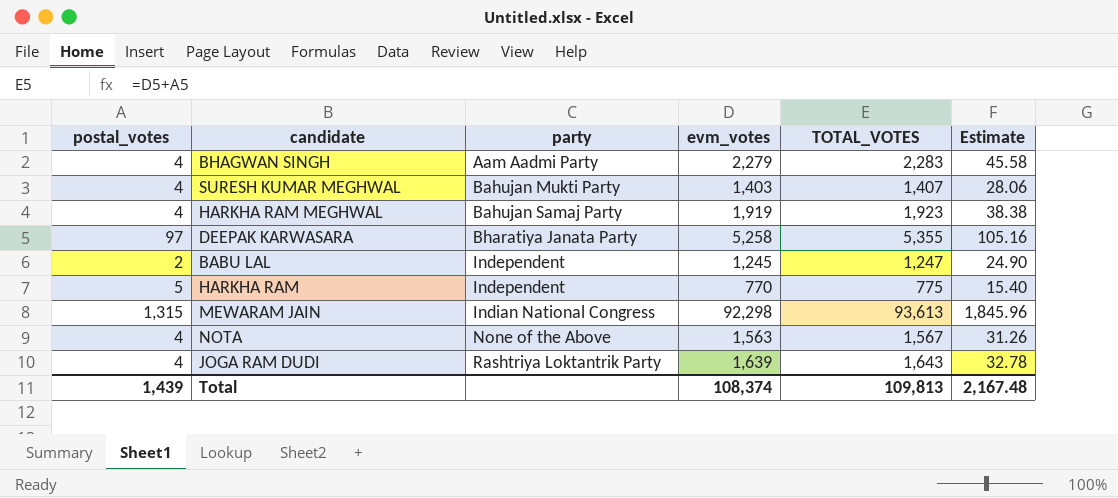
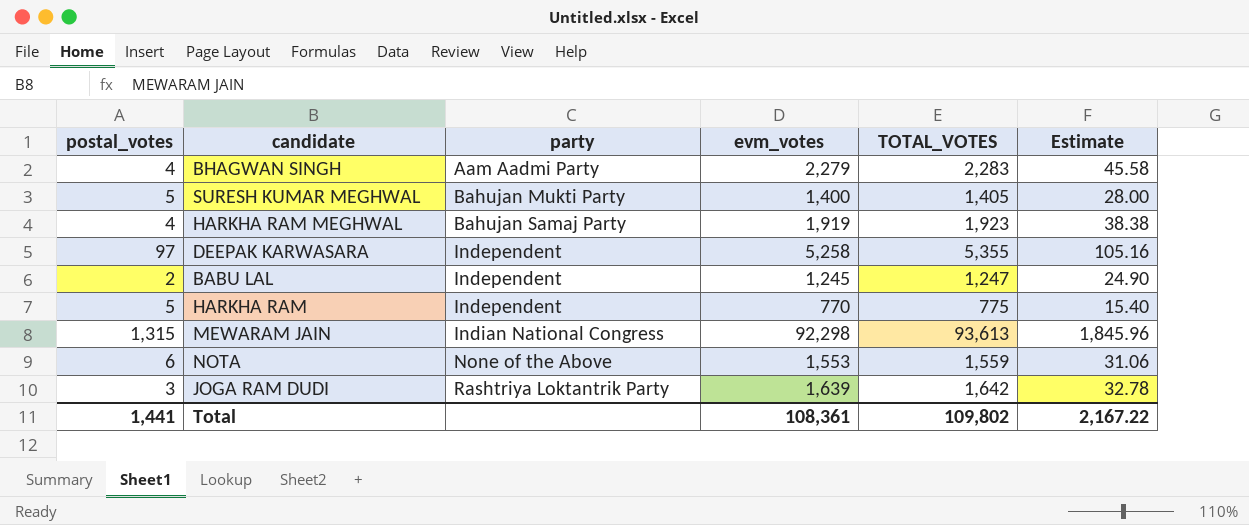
SURESH KUMAR MEGHWAL | postal_votes: 4 -> 5
SURESH KUMAR MEGHWAL | evm_votes: 1,403 -> 1,400
SURESH KUMAR MEGHWAL | TOTAL_VOTES: 1,407 -> 1,405
SURESH KUMAR MEGHWAL | Estimate: 28.06 -> 28.00
DEEPAK KARWASARA | party: Bharatiya Janata Party -> Independent
NOTA | postal_votes: 4 -> 6
NOTA | evm_votes: 1,563 -> 1,553
NOTA | TOTAL_VOTES: 1,567 -> 1,559
NOTA | Estimate: 31.26 -> 31.06
JOGA RAM DUDI | postal_votes: 4 -> 3
JOGA RAM DUDI | TOTAL_VOTES: 1,643 -> 1,642
Total | postal_votes: 1,439 -> 1,441
Total | evm_votes: 108,374 -> 108,361
Total | TOTAL_VOTES: 109,813 -> 109,802
Total | Estimate: 2,167.48 -> 2,167.22

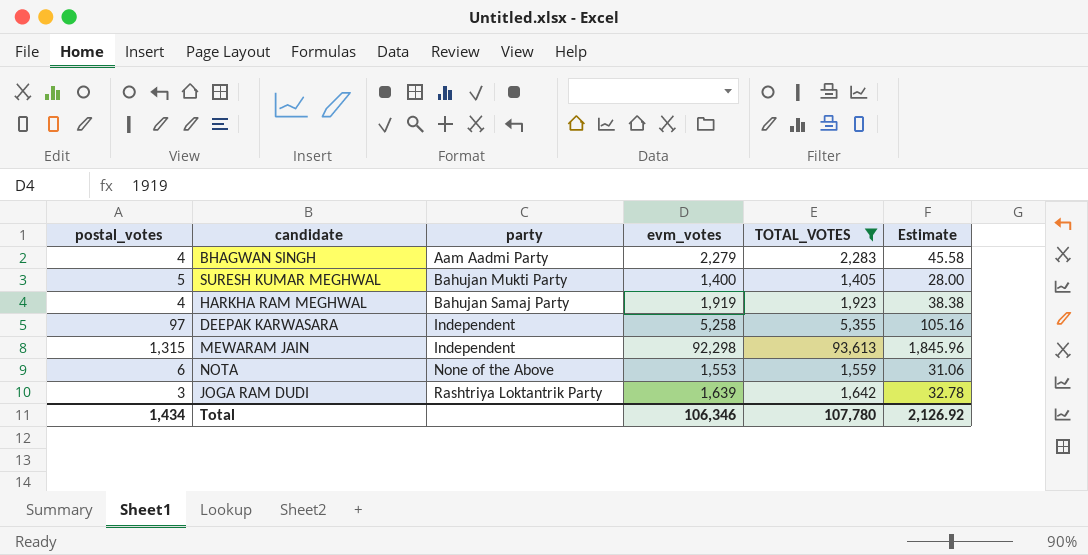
filter: none -> TOTAL_VOTES >= 1,405
MEWARAM JAIN | party: Indian National Congress -> Independent
Total | postal_votes: 1,441 -> 1,434
Total | evm_votes: 108,361 -> 106,346
Total | TOTAL_VOTES: 109,802 -> 107,780
Total | Estimate: 2,167.22 -> 2,126.92

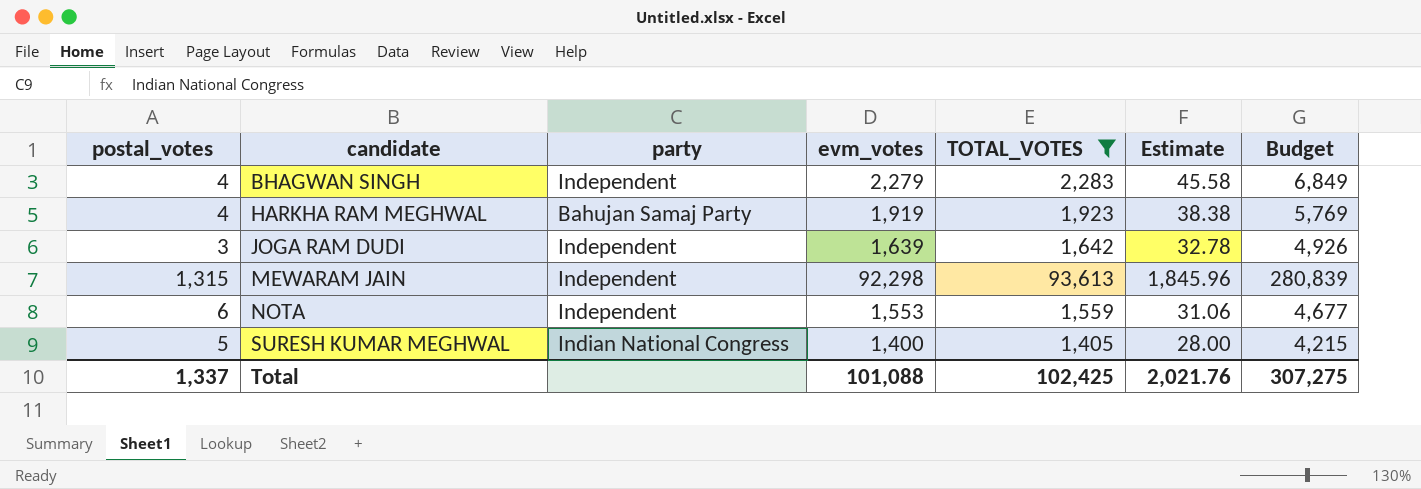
row order: party ascending -> candidate ascending
column Budget | formula: none -> [TOTAL_VOTES] * 3
row DEEPAK KARWASARA: 97 | Independent | 5,258 | 5,355 | 105.16 -> none
BHAGWAN SINGH | party: Aam Aadmi Party -> Independent
JOGA RAM DUDI | party: Rashtriya Loktantrik Party -> Independent
NOTA | party: None of the Above -> Independent
SURESH KUMAR MEGHWAL | party: Bahujan Mukti Party -> Indian National Congress
Total | postal_votes: 1,434 -> 1,337
Total | evm_votes: 106,346 -> 101,088
Total | TOTAL_VOTES: 107,780 -> 102,425
Total | Estimate: 2,126.92 -> 2,021.76

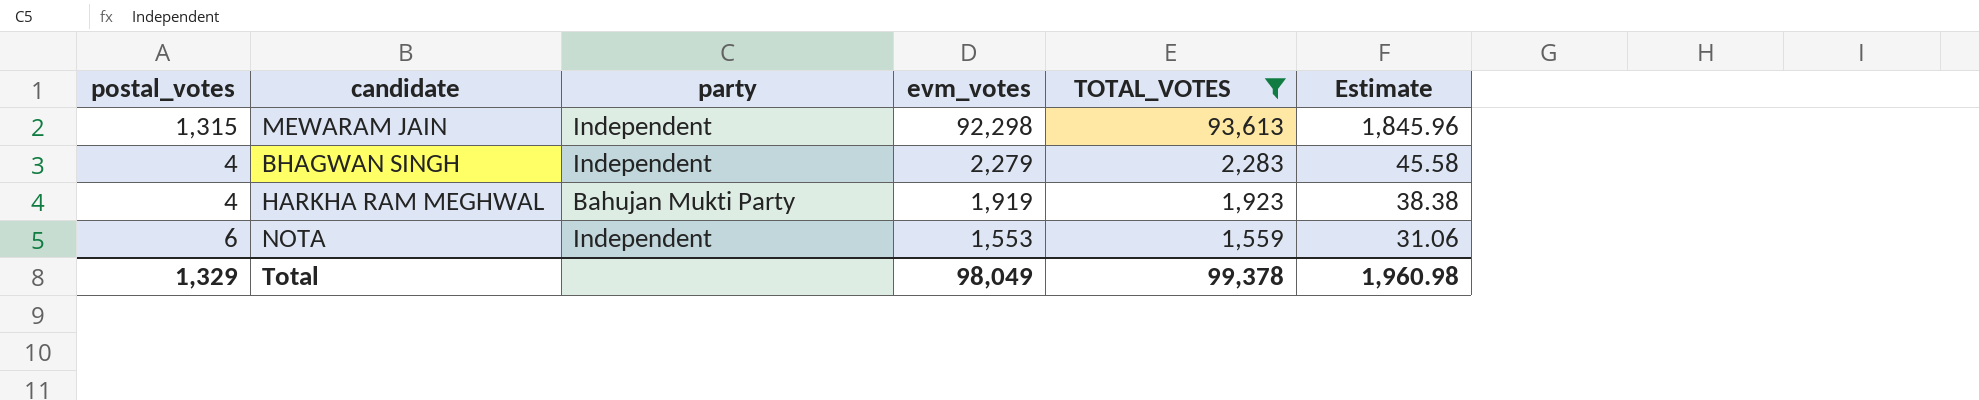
row order: candidate ascending -> evm_votes descending
column Budget | formula: [TOTAL_VOTES] * 3 -> none
row JOGA RAM DUDI: 3 | Independent | 1,639 | 1,642 | 32.78 | 4,926 -> none
row SURESH KUMAR MEGHWAL: 5 | Indian National Congress | 1,400 | 1,405 | 28.00 | 4,215 -> none
HARKHA RAM MEGHWAL | party: Bahujan Samaj Party -> Bahujan Mukti Party
Total | postal_votes: 1,337 -> 1,329
Total | evm_votes: 101,088 -> 98,049
Total | TOTAL_VOTES: 102,425 -> 99,378
Total | Estimate: 2,021.76 -> 1,960.98

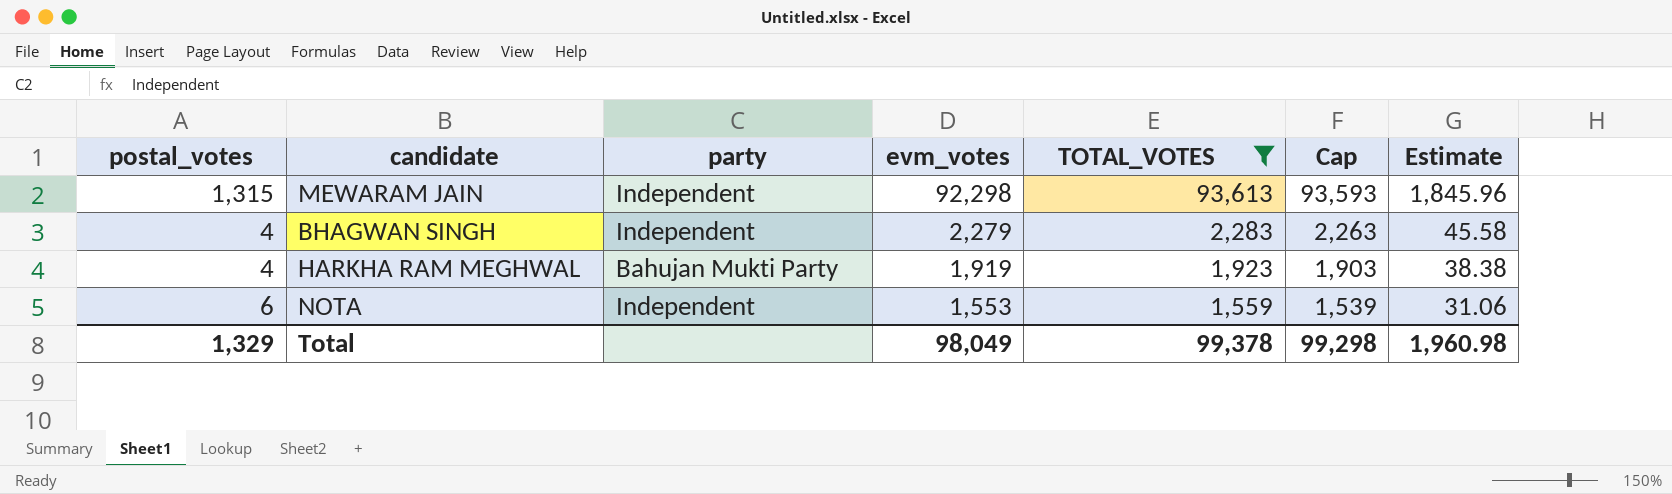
column Cap | formula: none -> [TOTAL_VOTES] - 20

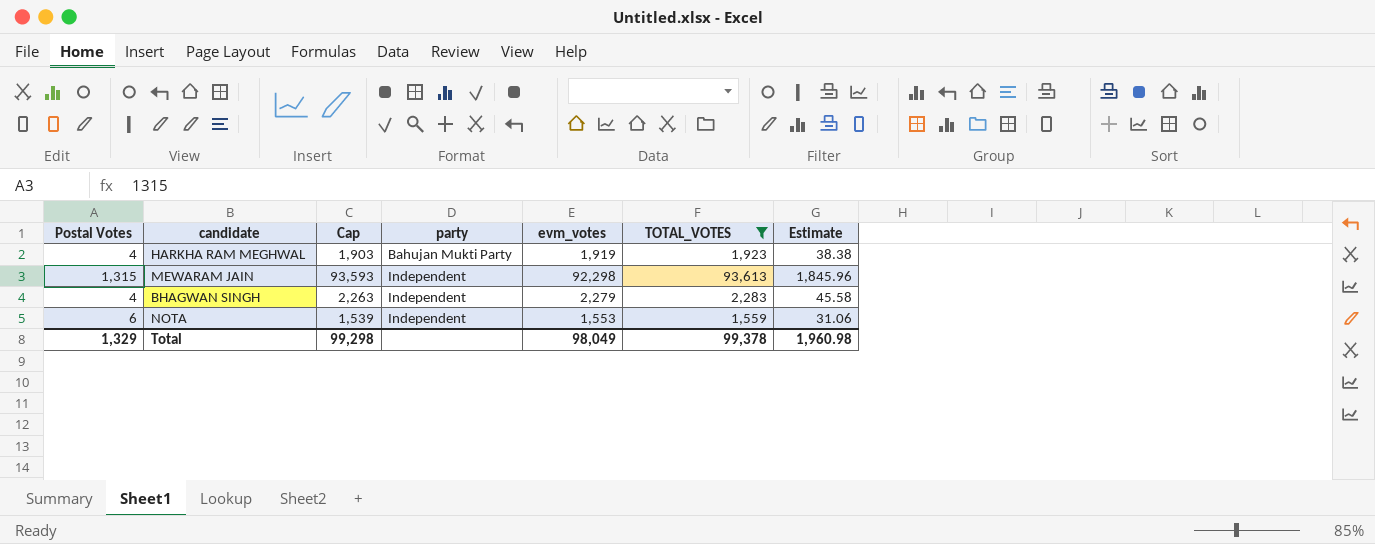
row order: evm_votes descending -> party ascending
column name: postal_votes -> Postal Votes
column Cap | position: 6 -> 3

